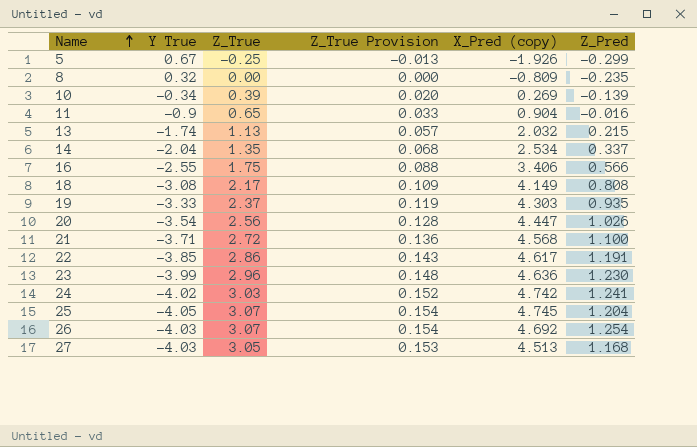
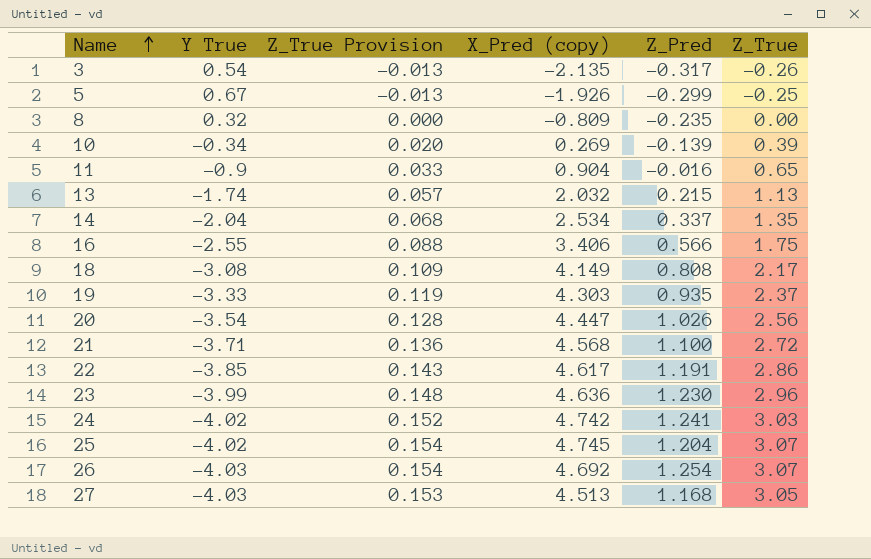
column Z_True | position: 3 -> 6
row 3: none -> 0.54 | -0.013 | -2.135 | -0.317 | -0.26
25 | Y True: -4.05 -> -4.02

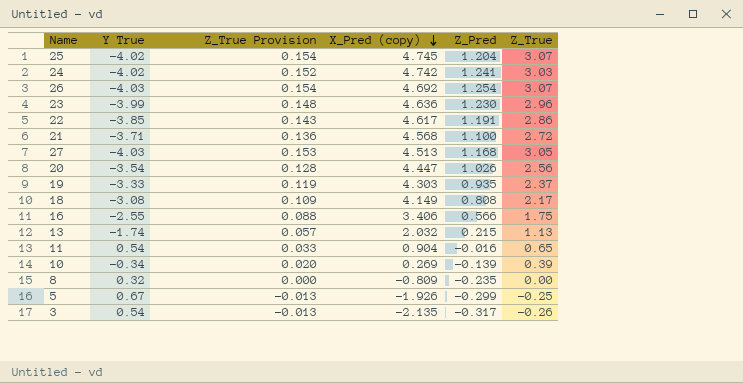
row order: Name ascending -> X_Pred (copy) descending
row 14: -2.04 | 0.068 | 2.534 | 0.337 | 1.35 -> none
11 | Y True: -0.9 -> 0.54

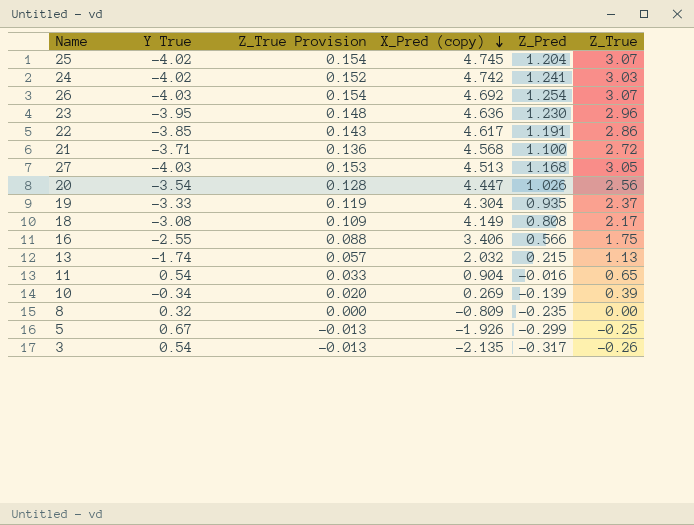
23 | Y True: -3.99 -> -3.95
19 | X_Pred (copy): 4.303 -> 4.304

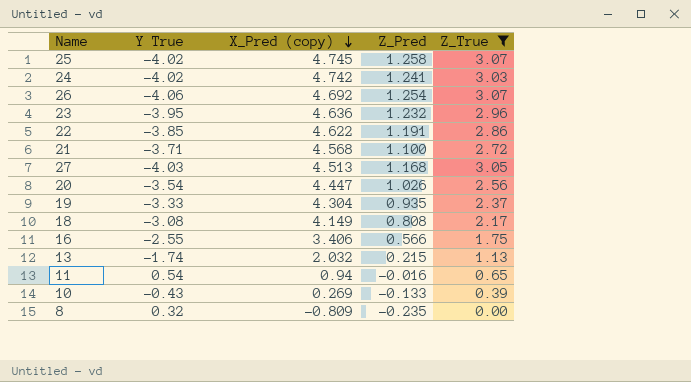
filter: none -> Z_True >= 0.00
column Z_True Provision | formula: [Z_True] * 0.05 -> none
25 | Z_Pred: 1.204 -> 1.258
26 | Y True: -4.03 -> -4.06
23 | Z_Pred: 1.230 -> 1.232
22 | X_Pred (copy): 4.617 -> 4.622
11 | X_Pred (copy): 0.904 -> 0.94
10 | Y True: -0.34 -> -0.43
10 | Z_Pred: -0.139 -> -0.133

